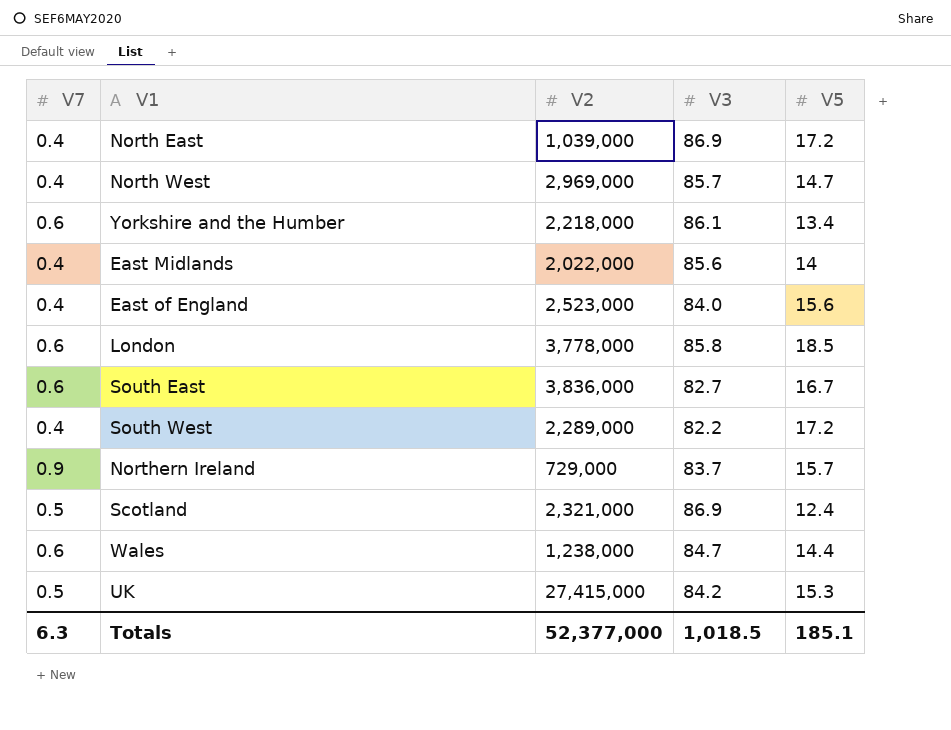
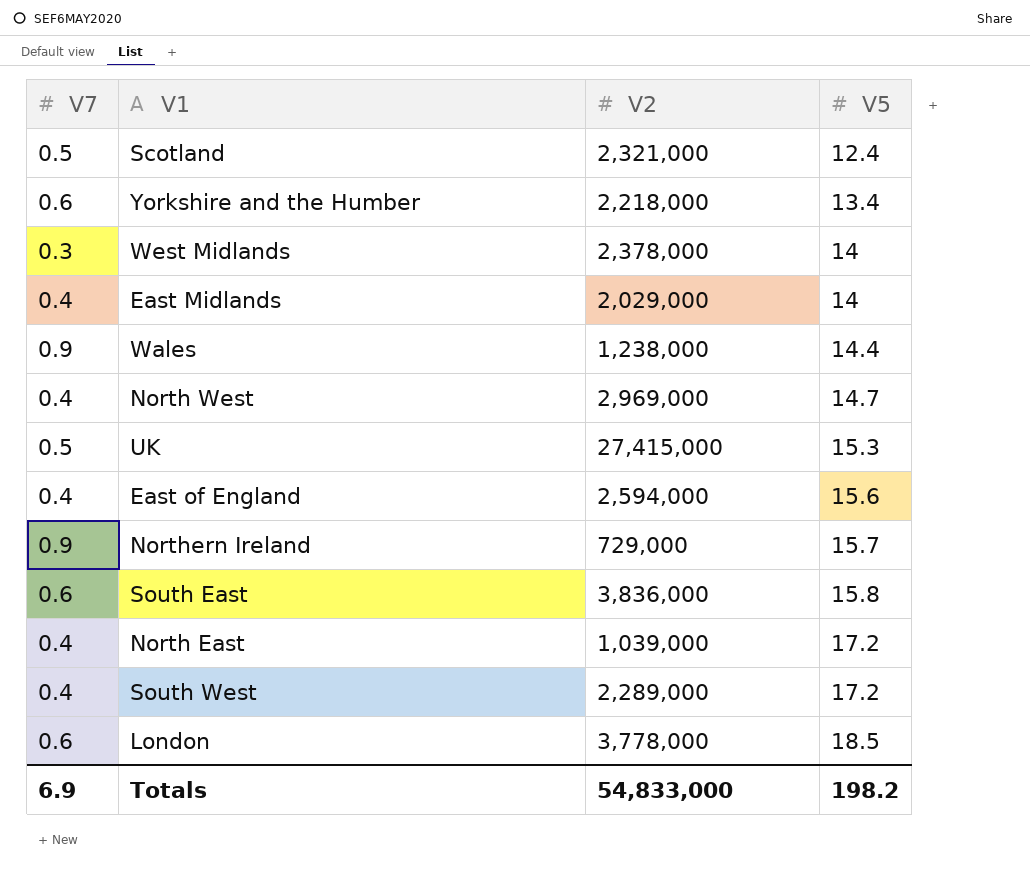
row order: none -> V5 ascending
column V3 | position: 4 -> none
row West Midlands: none -> 0.3 | 2,378,000 | 14
East Midlands | V2: 2,022,000 -> 2,029,000
Wales | V7: 0.6 -> 0.9
East of England | V2: 2,523,000 -> 2,594,000
South East | V5: 16.7 -> 15.8
Totals | V7: 6.3 -> 6.9
Totals | V2: 52,377,000 -> 54,833,000
Totals | V5: 185.1 -> 198.2

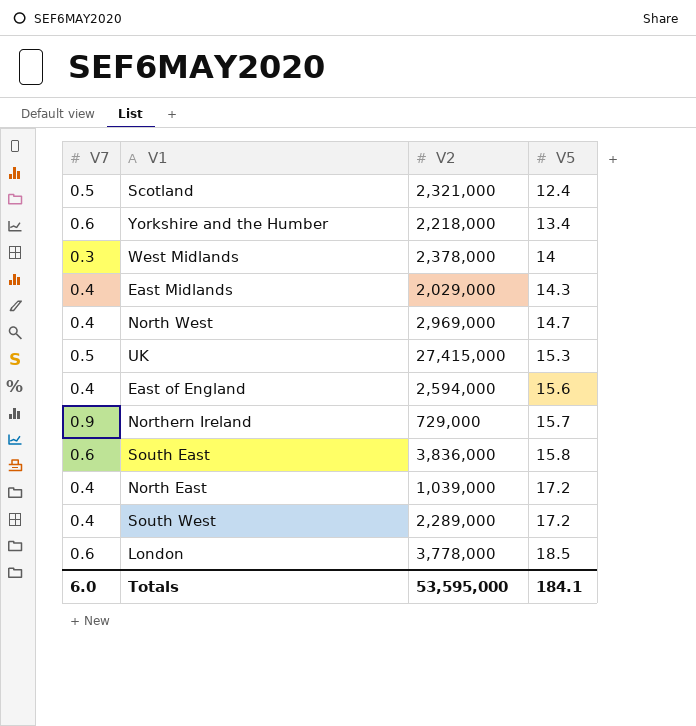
row Wales: 0.9 | 1,238,000 | 14.4 -> none
East Midlands | V5: 14 -> 14.3
Totals | V7: 6.9 -> 6.0
Totals | V2: 54,833,000 -> 53,595,000
Totals | V5: 198.2 -> 184.1

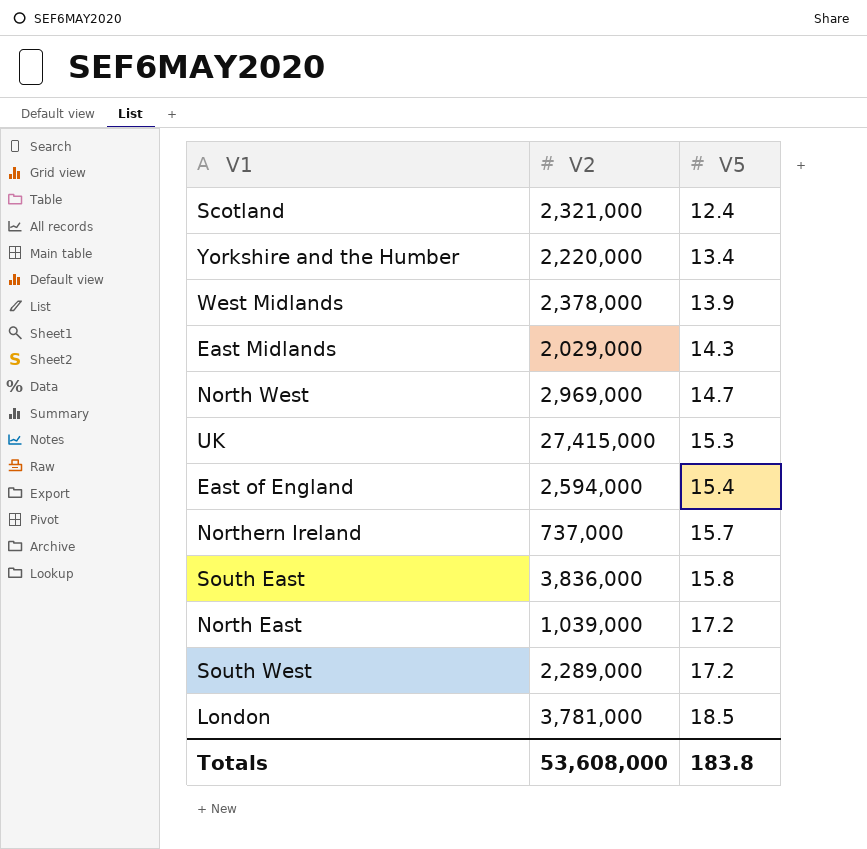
column V7 | position: 1 -> none
Yorkshire and the Humber | V2: 2,218,000 -> 2,220,000
West Midlands | V5: 14 -> 13.9
East of England | V5: 15.6 -> 15.4
Northern Ireland | V2: 729,000 -> 737,000
London | V2: 3,778,000 -> 3,781,000
Totals | V2: 53,595,000 -> 53,608,000
Totals | V5: 184.1 -> 183.8

